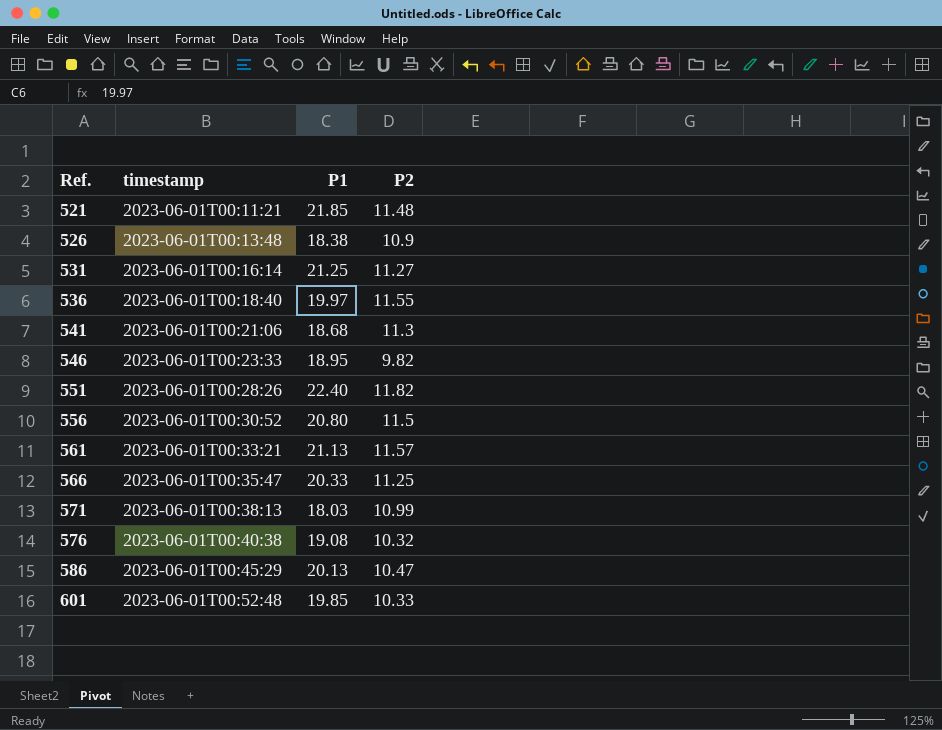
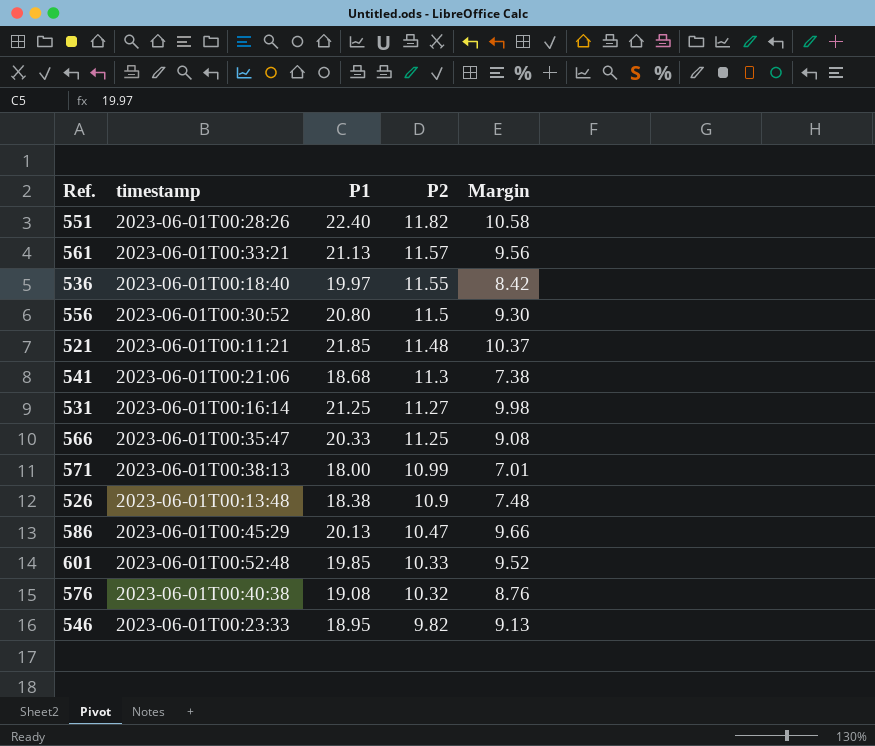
row order: Ref. ascending -> P2 descending
column Margin | formula: none -> [P1] - [P2]
571 | P1: 18.03 -> 18.00

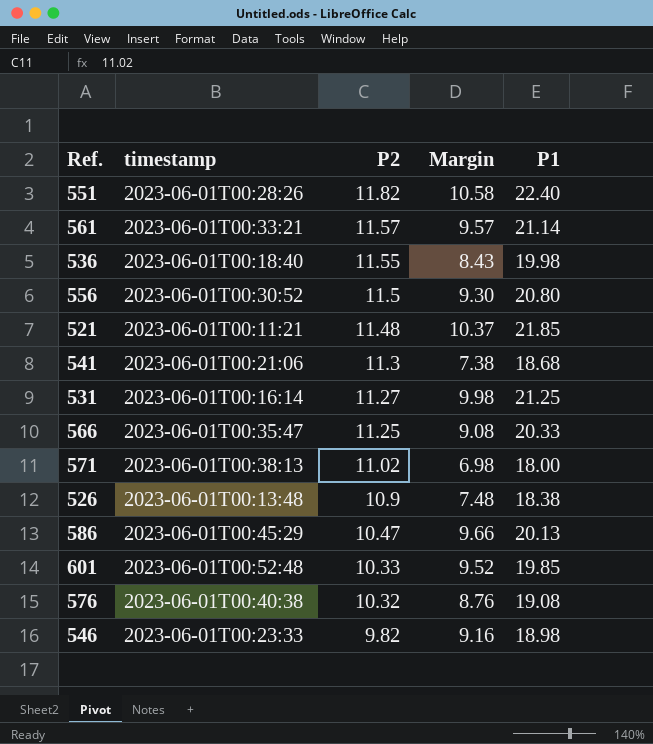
column P1 | position: 3 -> 5
561 | Margin: 9.56 -> 9.57
561 | P1: 21.13 -> 21.14
536 | Margin: 8.42 -> 8.43
536 | P1: 19.97 -> 19.98
571 | P2: 10.99 -> 11.02
571 | Margin: 7.01 -> 6.98
546 | Margin: 9.13 -> 9.16
546 | P1: 18.95 -> 18.98

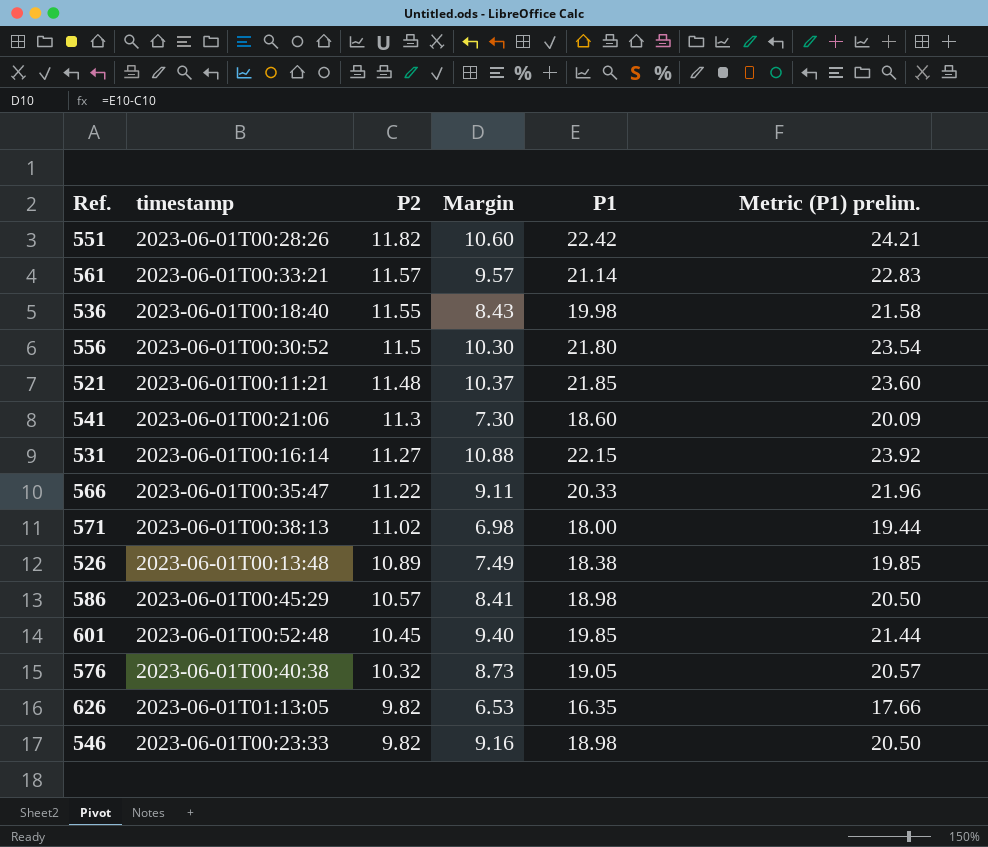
column Metric (P1) prelim. | formula: none -> [P1] * 1.08
551 | Margin: 10.58 -> 10.60
551 | P1: 22.40 -> 22.42
556 | Margin: 9.30 -> 10.30
556 | P1: 20.80 -> 21.80
541 | Margin: 7.38 -> 7.30
541 | P1: 18.68 -> 18.60
531 | Margin: 9.98 -> 10.88
531 | P1: 21.25 -> 22.15
566 | P2: 11.25 -> 11.22
566 | Margin: 9.08 -> 9.11
526 | P2: 10.9 -> 10.89
526 | Margin: 7.48 -> 7.49
586 | P2: 10.47 -> 10.57
586 | Margin: 9.66 -> 8.41
586 | P1: 20.13 -> 18.98
601 | P2: 10.33 -> 10.45
601 | Margin: 9.52 -> 9.40
576 | Margin: 8.76 -> 8.73
576 | P1: 19.08 -> 19.05
row 626: none -> 2023-06-01T01:13:05 | 9.82 | 6.53 | 16.35 | 17.66

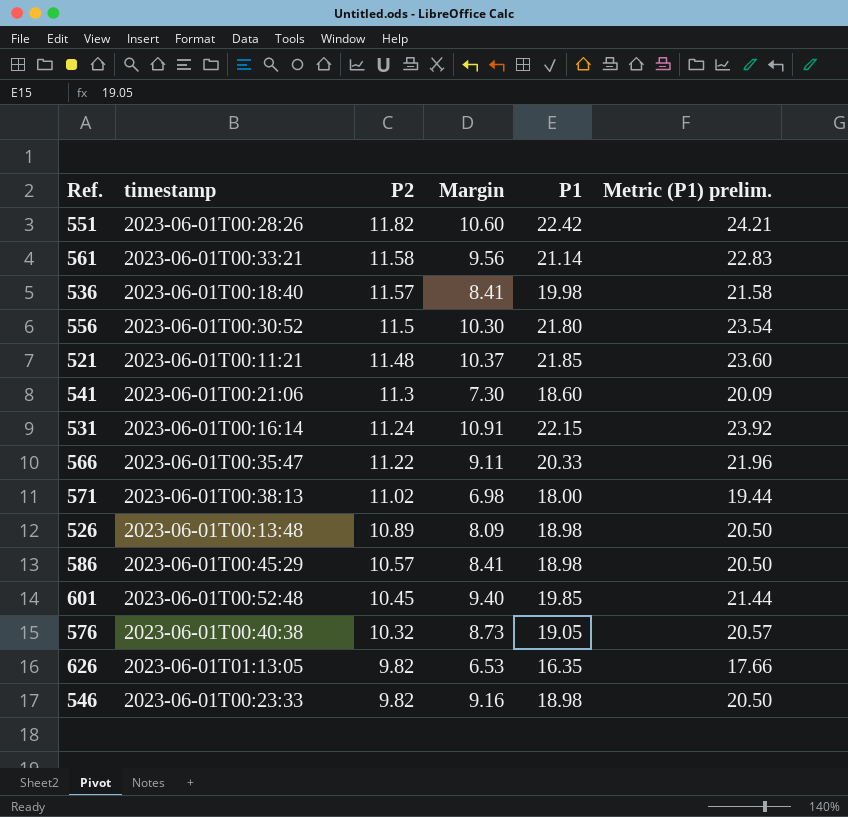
561 | P2: 11.57 -> 11.58
561 | Margin: 9.57 -> 9.56
536 | P2: 11.55 -> 11.57
536 | Margin: 8.43 -> 8.41
531 | P2: 11.27 -> 11.24
531 | Margin: 10.88 -> 10.91
526 | Margin: 7.49 -> 8.09
526 | P1: 18.38 -> 18.98
526 | Metric (P1) prelim.: 19.85 -> 20.50

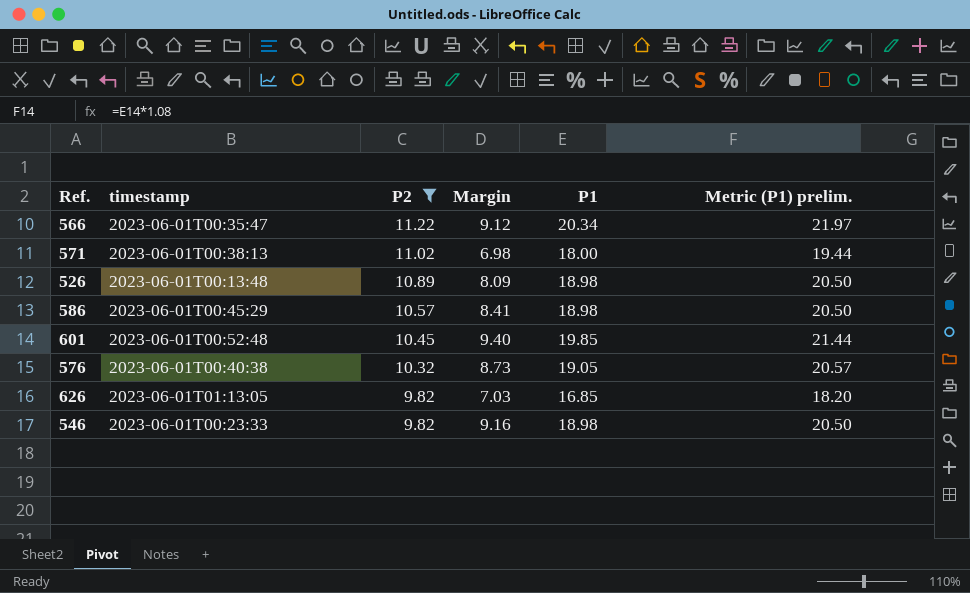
filter: none -> P2 <= 11.22
566 | Margin: 9.11 -> 9.12
566 | P1: 20.33 -> 20.34
566 | Metric (P1) prelim.: 21.96 -> 21.97
626 | Margin: 6.53 -> 7.03
626 | P1: 16.35 -> 16.85
626 | Metric (P1) prelim.: 17.66 -> 18.20

